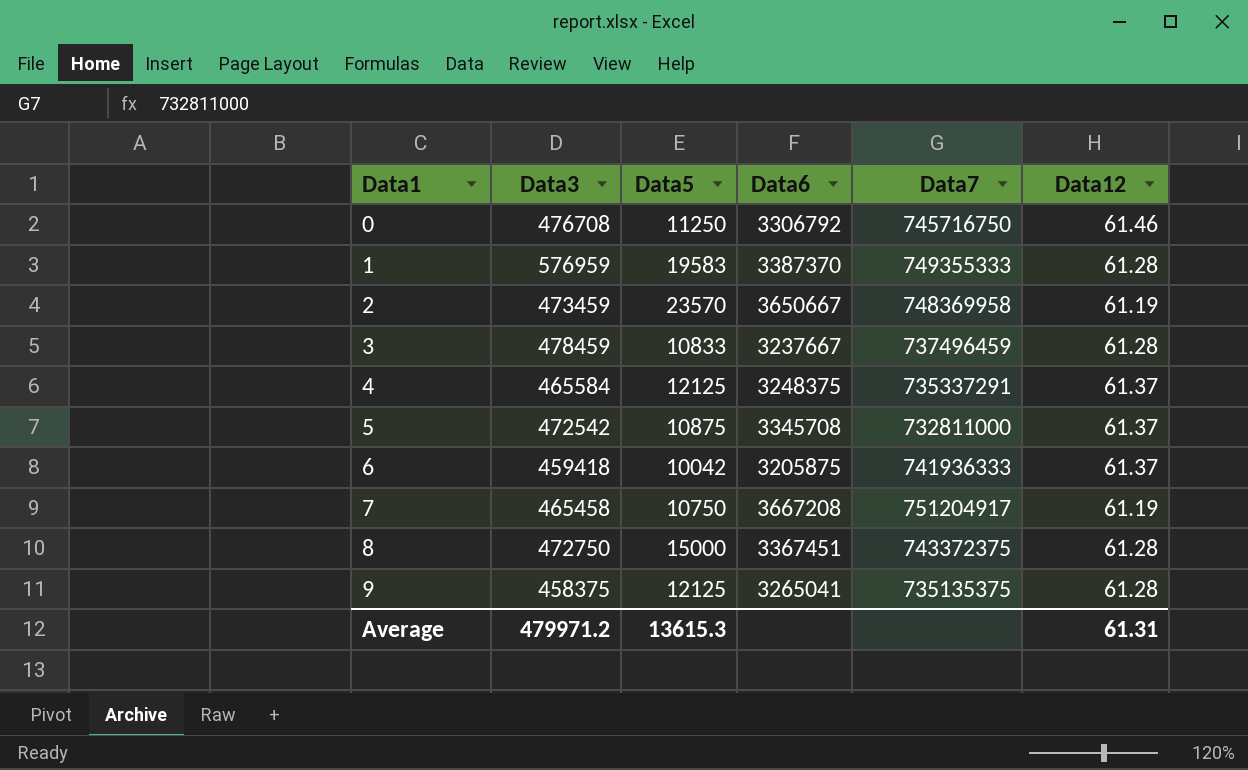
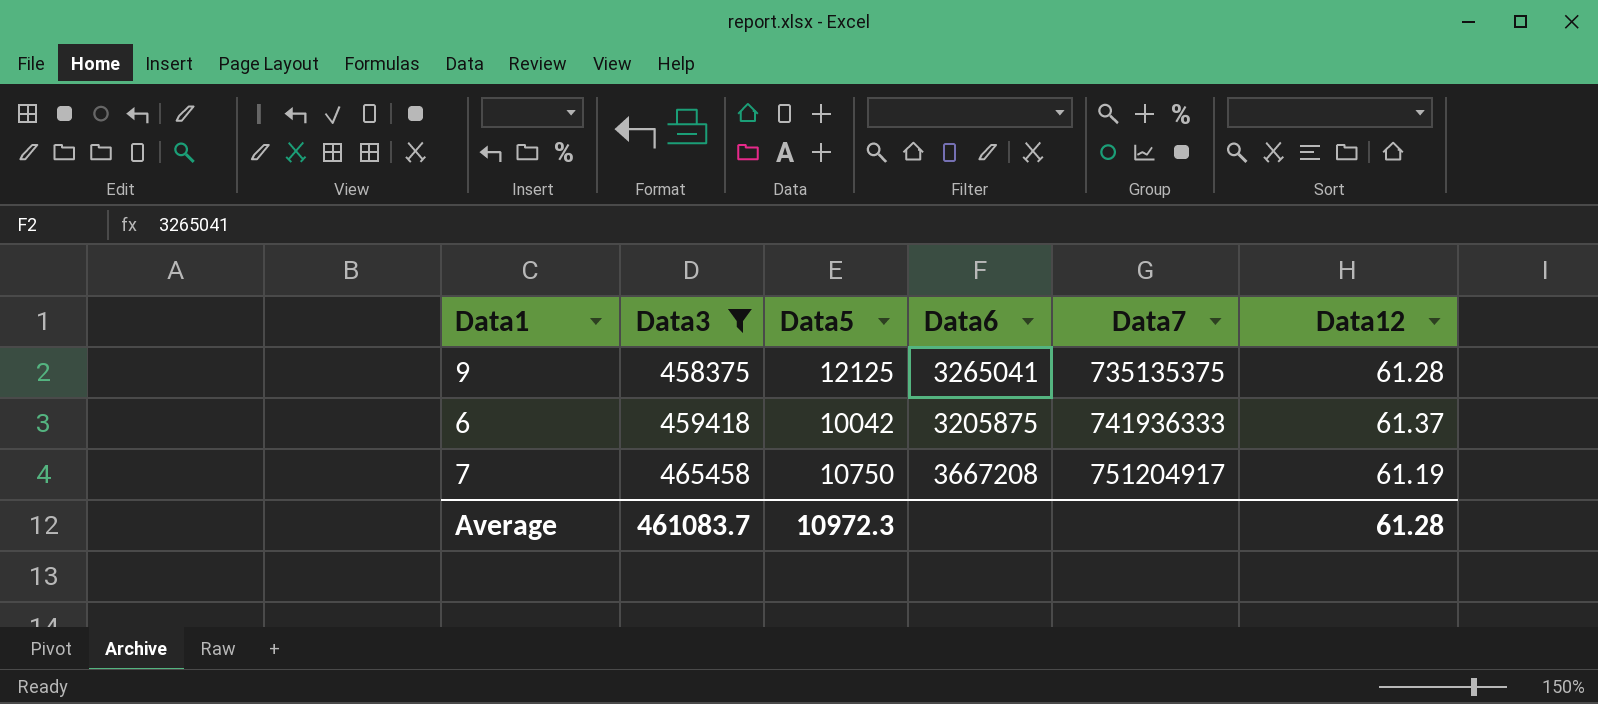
filter: none -> Data3 <= 465458
row order: Data1 ascending -> Data3 ascending
Average | Data3: 479971.2 -> 461083.7
Average | Data5: 13615.3 -> 10972.3
Average | Data12: 61.31 -> 61.28

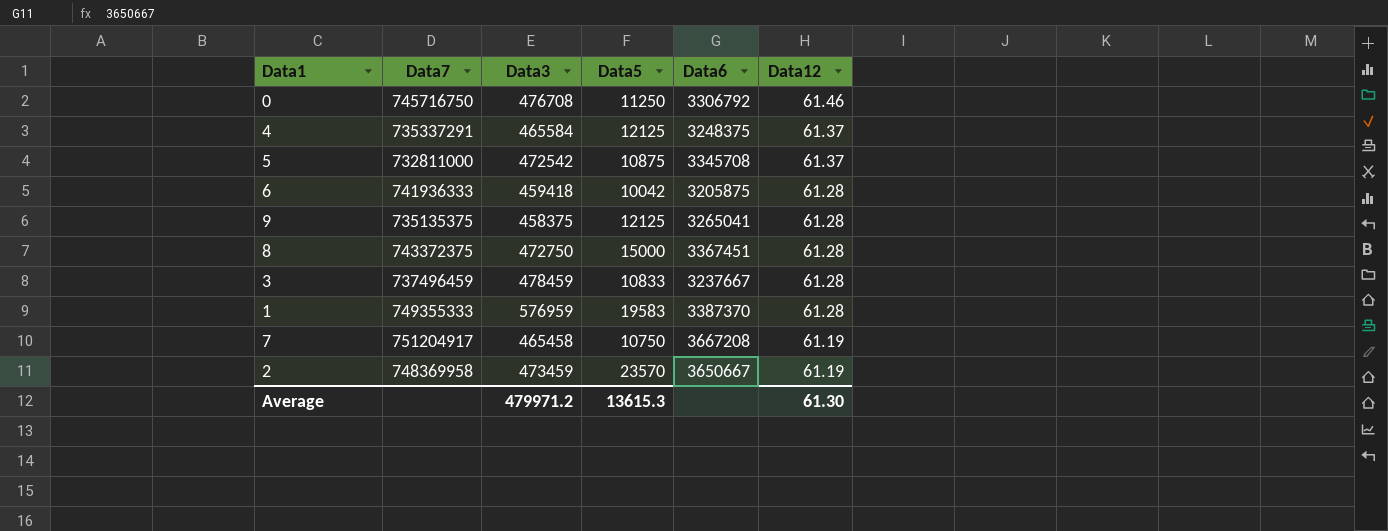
filter: Data3 <= 465458 -> none
row order: Data3 ascending -> Data12 descending
column Data7 | position: 5 -> 2
6 | Data12: 61.37 -> 61.28
Average | Data3: 461083.7 -> 479971.2
Average | Data5: 10972.3 -> 13615.3
Average | Data12: 61.28 -> 61.30

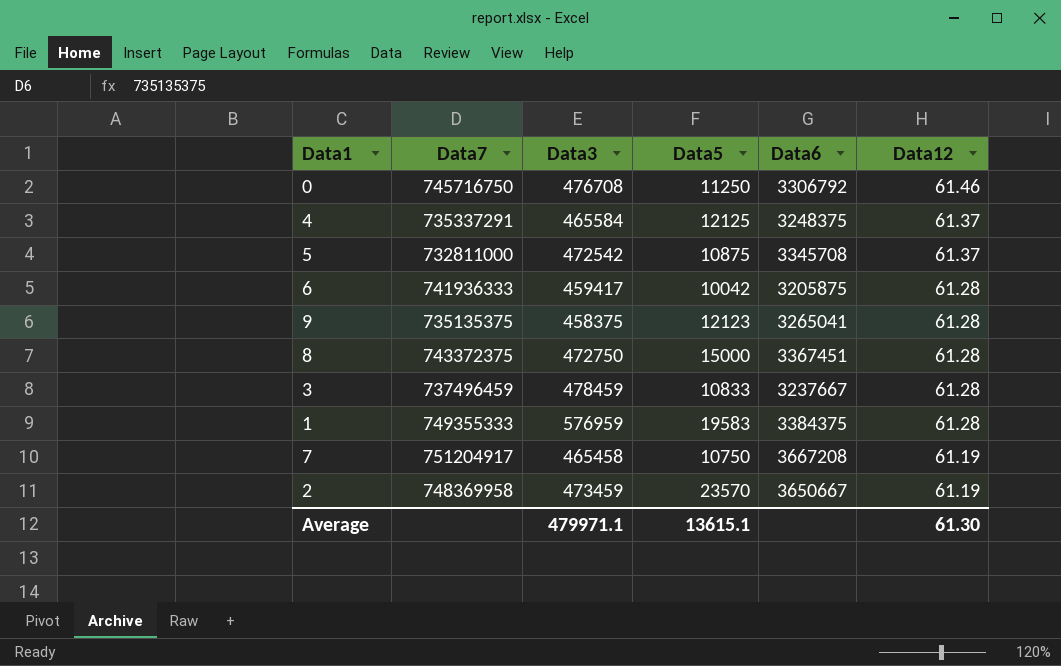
6 | Data3: 459418 -> 459417
9 | Data5: 12125 -> 12123
1 | Data6: 3387370 -> 3384375
Average | Data3: 479971.2 -> 479971.1
Average | Data5: 13615.3 -> 13615.1

